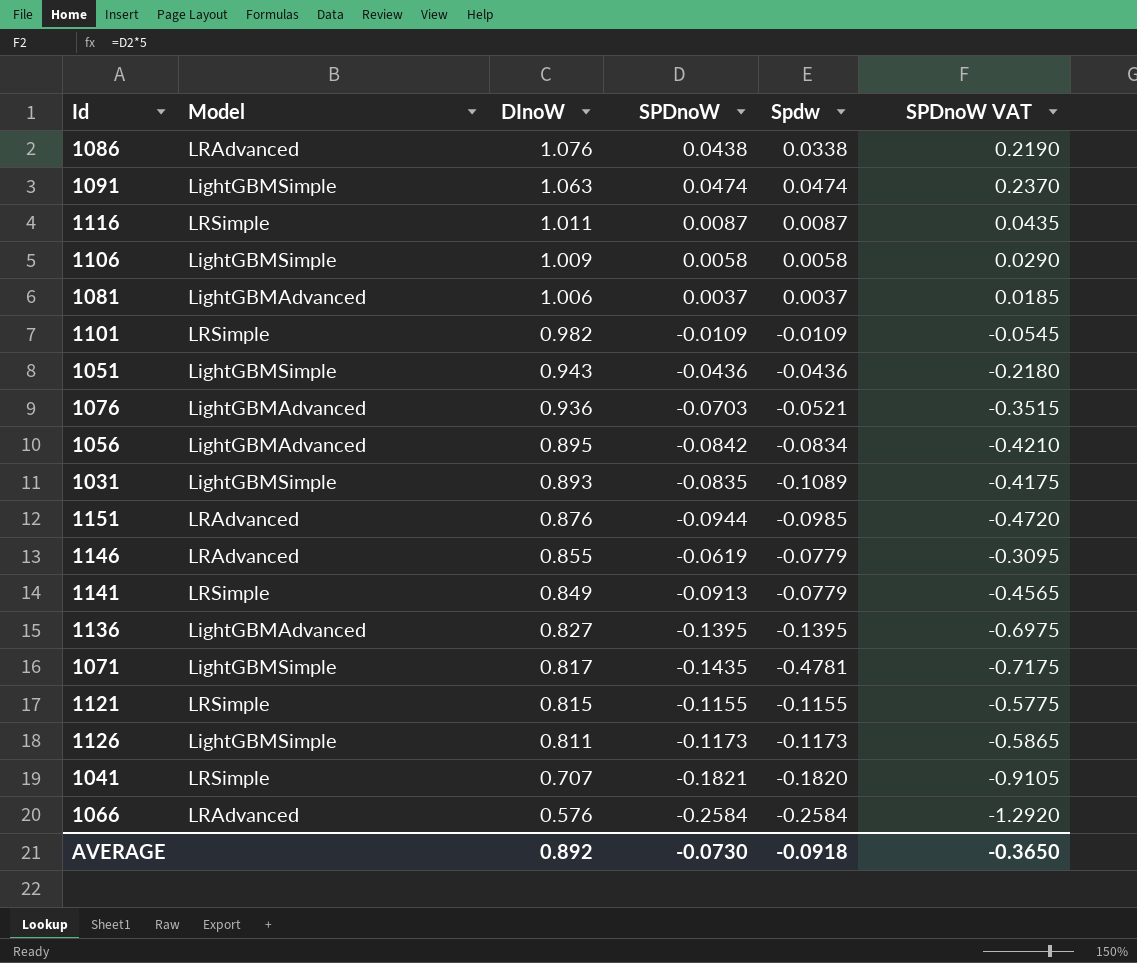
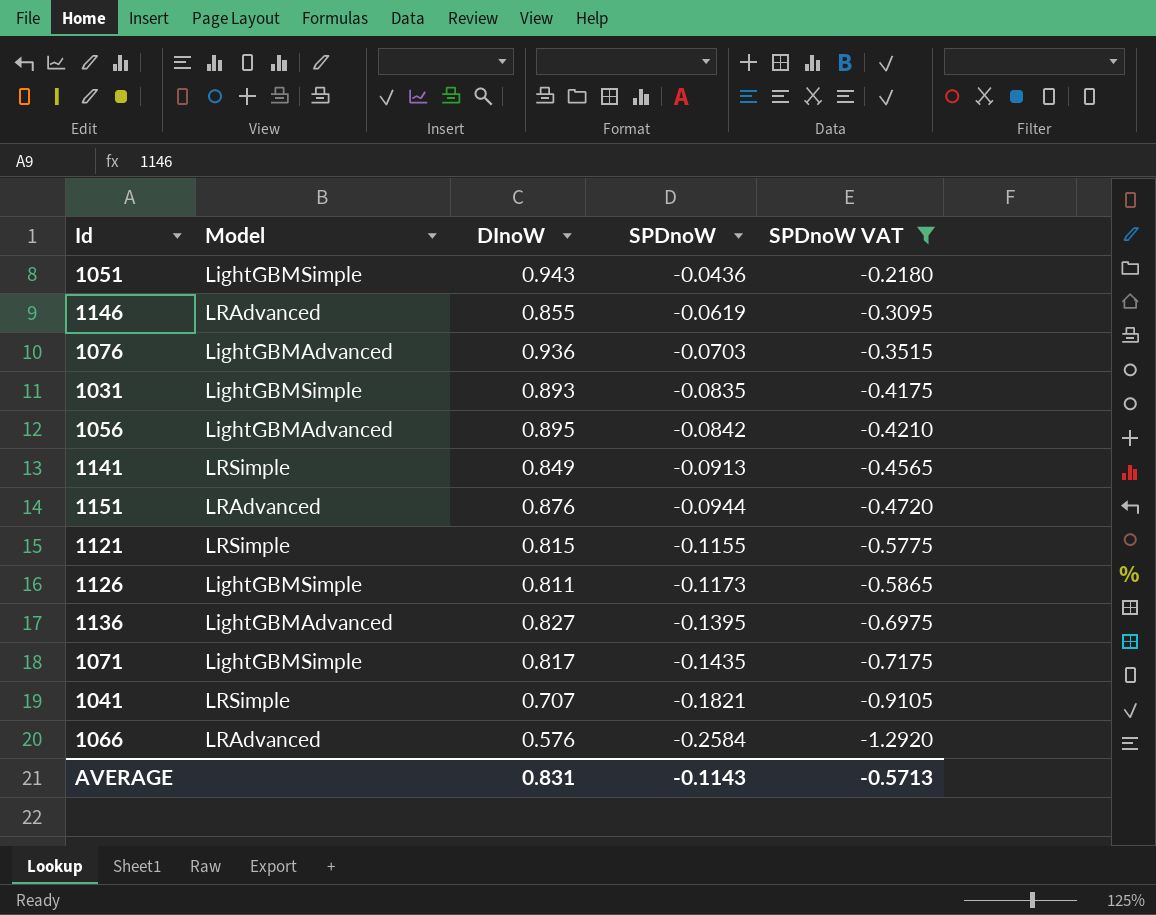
filter: none -> SPDnoW VAT <= -0.2180
row order: DInoW descending -> SPDnoW descending
column Spdw | position: 5 -> none
AVERAGE | DInoW: 0.892 -> 0.831
AVERAGE | SPDnoW: -0.0730 -> -0.1143
AVERAGE | SPDnoW VAT: -0.3650 -> -0.5713

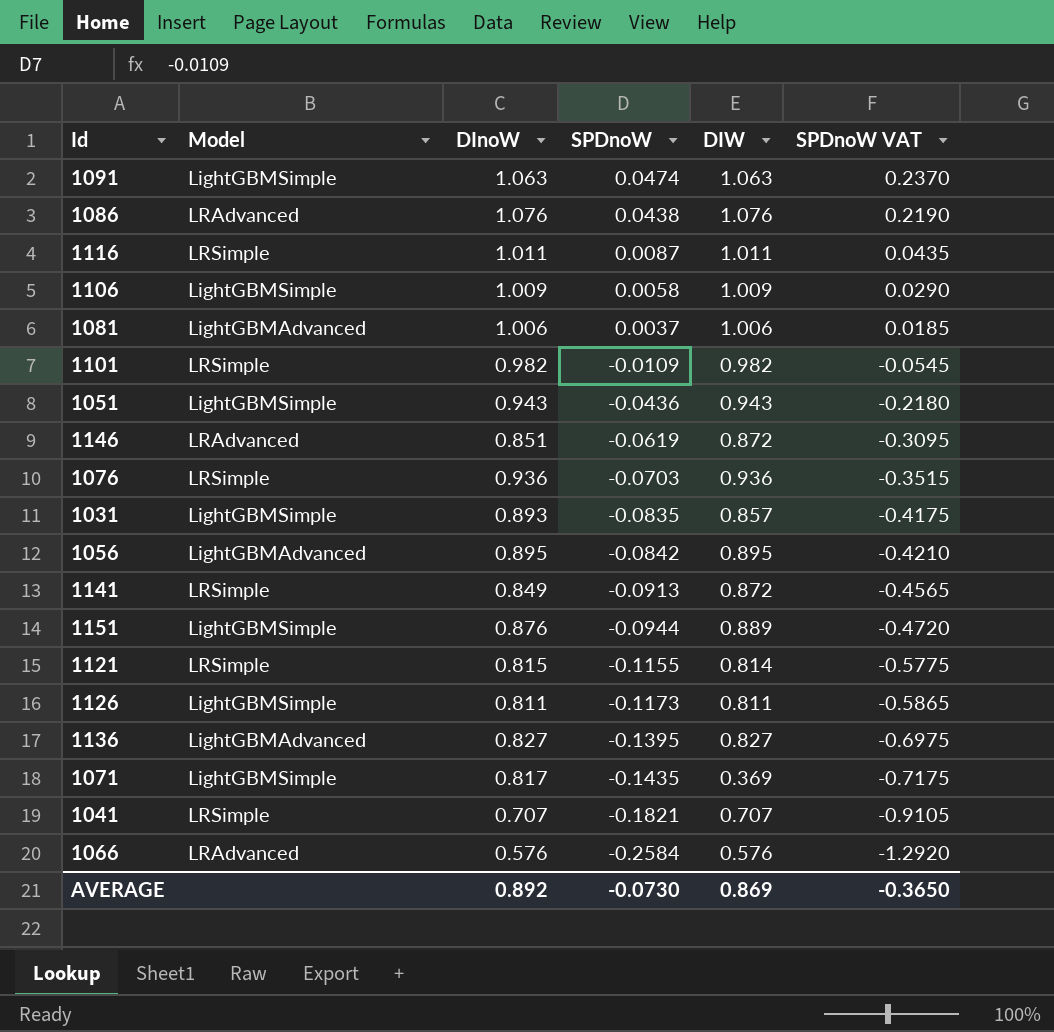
filter: SPDnoW VAT <= -0.2180 -> none
column DIW | position: none -> 5
1146 | DInoW: 0.855 -> 0.851
1076 | Model: LightGBMAdvanced -> LRSimple
1151 | Model: LRAdvanced -> LightGBMSimple
AVERAGE | DInoW: 0.831 -> 0.892
AVERAGE | SPDnoW: -0.1143 -> -0.0730
AVERAGE | SPDnoW VAT: -0.5713 -> -0.3650

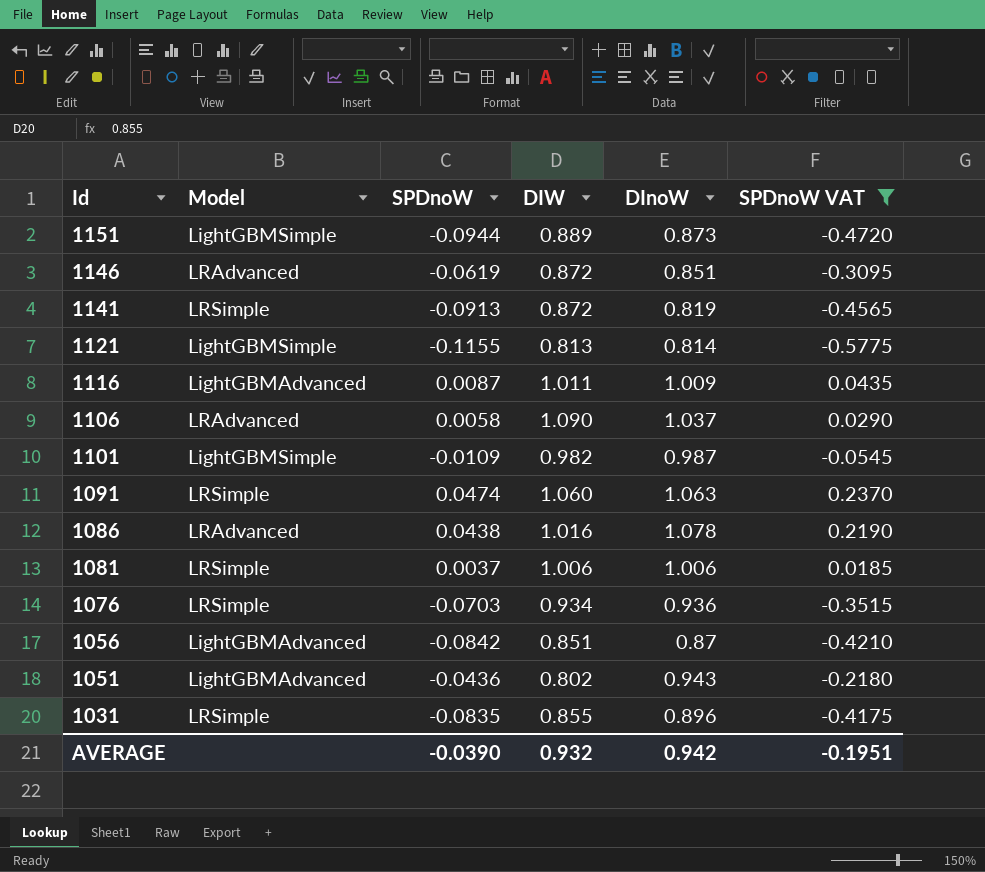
filter: none -> SPDnoW VAT >= -0.5775
row order: SPDnoW descending -> Id descending
column DInoW | position: 3 -> 5
1151 | DInoW: 0.876 -> 0.873
1141 | DInoW: 0.849 -> 0.819
1121 | Model: LRSimple -> LightGBMSimple
1121 | DIW: 0.814 -> 0.813
1121 | DInoW: 0.815 -> 0.814
1116 | Model: LRSimple -> LightGBMAdvanced
1116 | DInoW: 1.011 -> 1.009
1106 | Model: LightGBMSimple -> LRAdvanced
1106 | DIW: 1.009 -> 1.090
1106 | DInoW: 1.009 -> 1.037
1101 | Model: LRSimple -> LightGBMSimple
1101 | DInoW: 0.982 -> 0.987
1091 | Model: LightGBMSimple -> LRSimple
1091 | DIW: 1.063 -> 1.060
1086 | DIW: 1.076 -> 1.016
1086 | DInoW: 1.076 -> 1.078
1081 | Model: LightGBMAdvanced -> LRSimple
1076 | DIW: 0.936 -> 0.934
1056 | DIW: 0.895 -> 0.851
1056 | DInoW: 0.895 -> 0.87
1051 | Model: LightGBMSimple -> LightGBMAdvanced
1051 | DIW: 0.943 -> 0.802
1031 | Model: LightGBMSimple -> LRSimple
1031 | DIW: 0.857 -> 0.855
1031 | DInoW: 0.893 -> 0.896
AVERAGE | SPDnoW: -0.0730 -> -0.0390
AVERAGE | DIW: 0.869 -> 0.932
AVERAGE | DInoW: 0.892 -> 0.942
AVERAGE | SPDnoW VAT: -0.3650 -> -0.1951

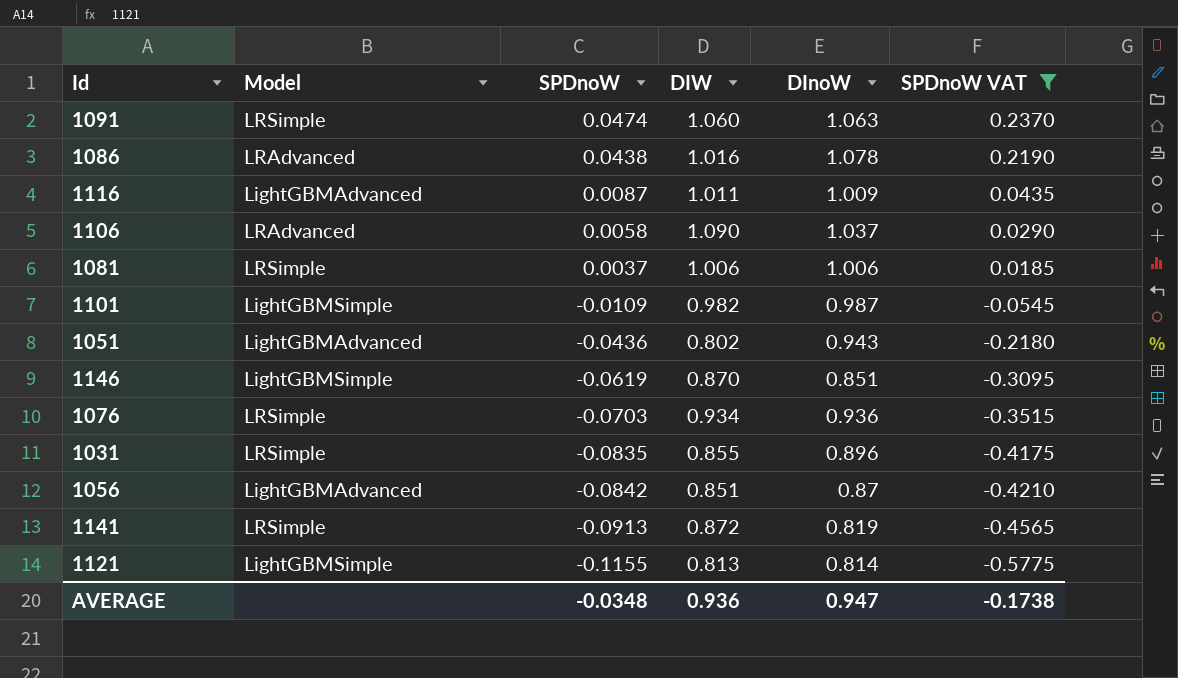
row order: Id descending -> SPDnoW descending
row 1151: LightGBMSimple | -0.0944 | 0.889 | 0.873 | -0.4720 -> none
1146 | Model: LRAdvanced -> LightGBMSimple
1146 | DIW: 0.872 -> 0.870
AVERAGE | SPDnoW: -0.0390 -> -0.0348
AVERAGE | DIW: 0.932 -> 0.936
AVERAGE | DInoW: 0.942 -> 0.947
AVERAGE | SPDnoW VAT: -0.1951 -> -0.1738

